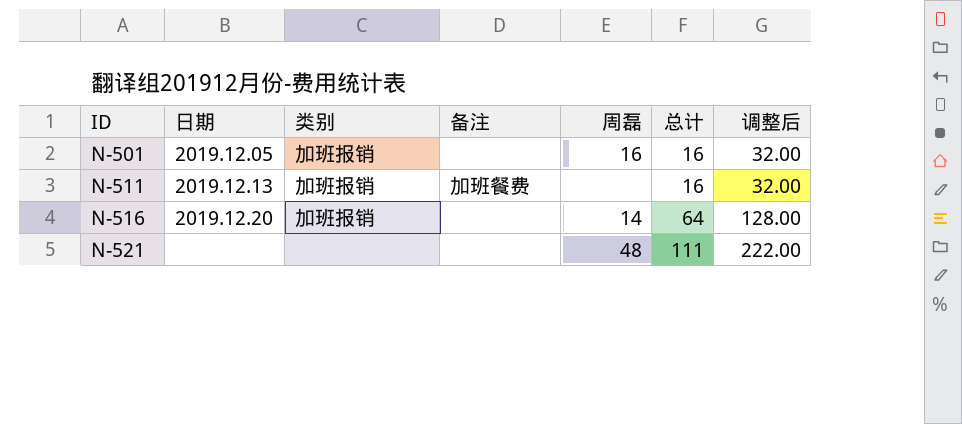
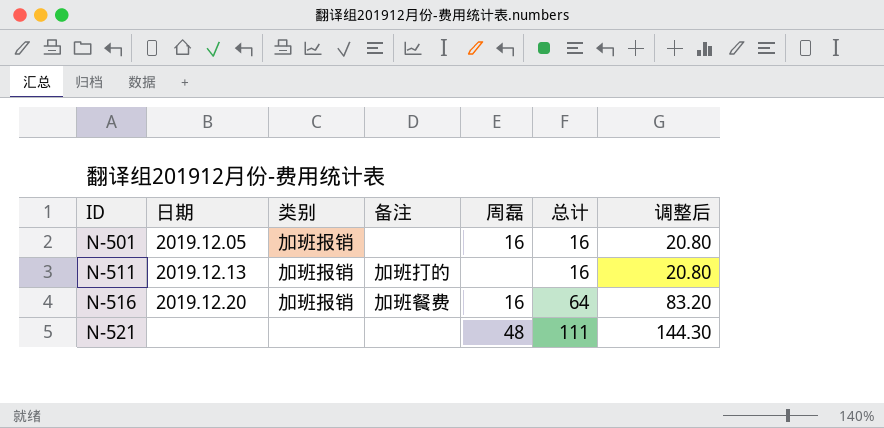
column 调整后 | formula: [总计] * 2 -> [总计] * 1.3
N-511 | 备注: 加班餐费 -> 加班打的
N-516 | 备注: none -> 加班餐费
N-516 | 周磊: 14 -> 16

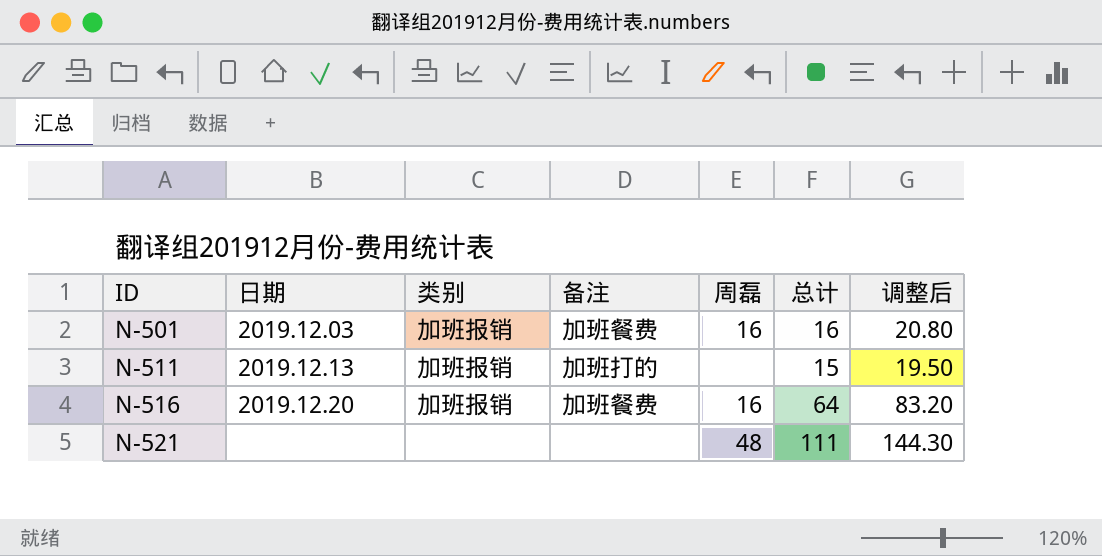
N-501 | 日期: 2019.12.05 -> 2019.12.03
N-501 | 备注: none -> 加班餐费
N-511 | 总计: 16 -> 15
N-511 | 调整后: 20.80 -> 19.50

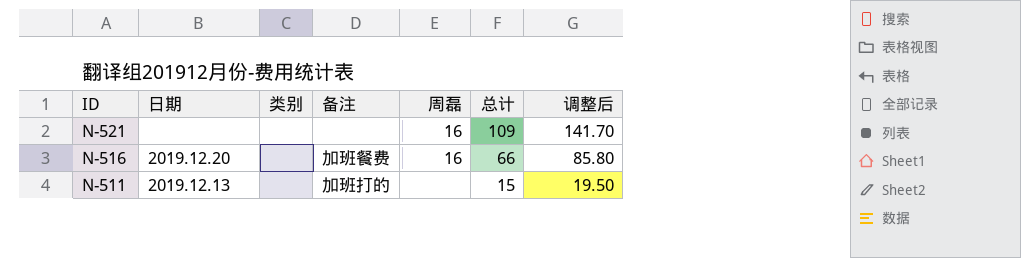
row order: ID ascending -> ID descending
row N-501: 2019.12.03 | 加班报销 | 加班餐费 | 16 | 16 | 20.80 -> none
N-521 | 周磊: 48 -> 16
N-521 | 总计: 111 -> 109
N-521 | 调整后: 144.30 -> 141.70
N-516 | 类别: 加班报销 -> none
N-516 | 总计: 64 -> 66
N-516 | 调整后: 83.20 -> 85.80
N-511 | 类别: 加班报销 -> none

